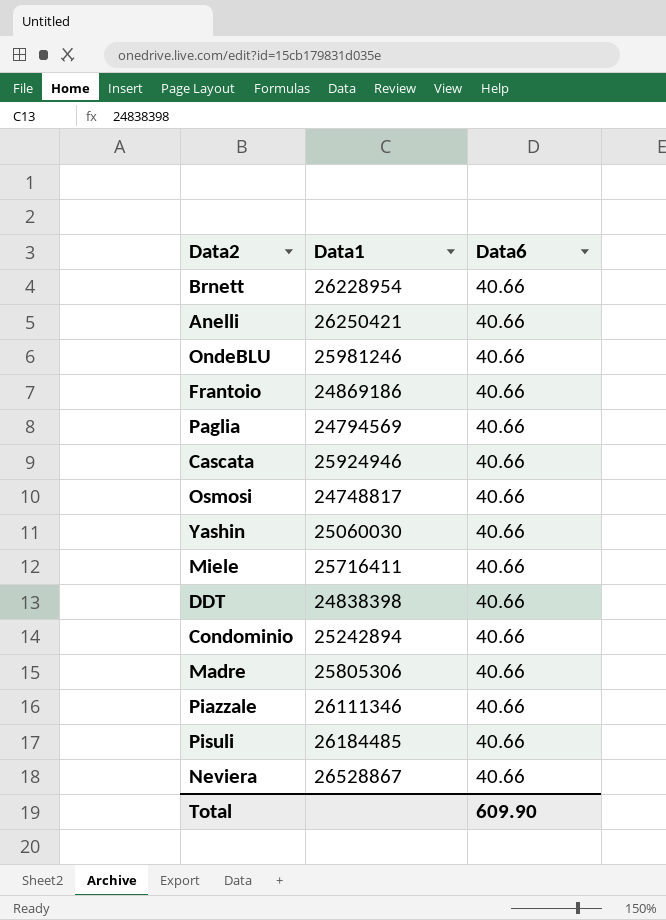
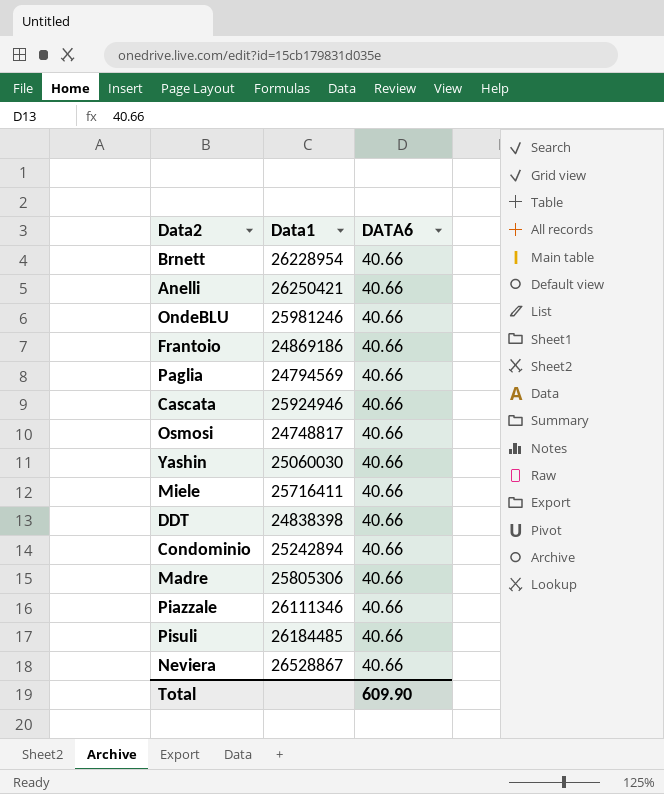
column name: Data6 -> DATA6

